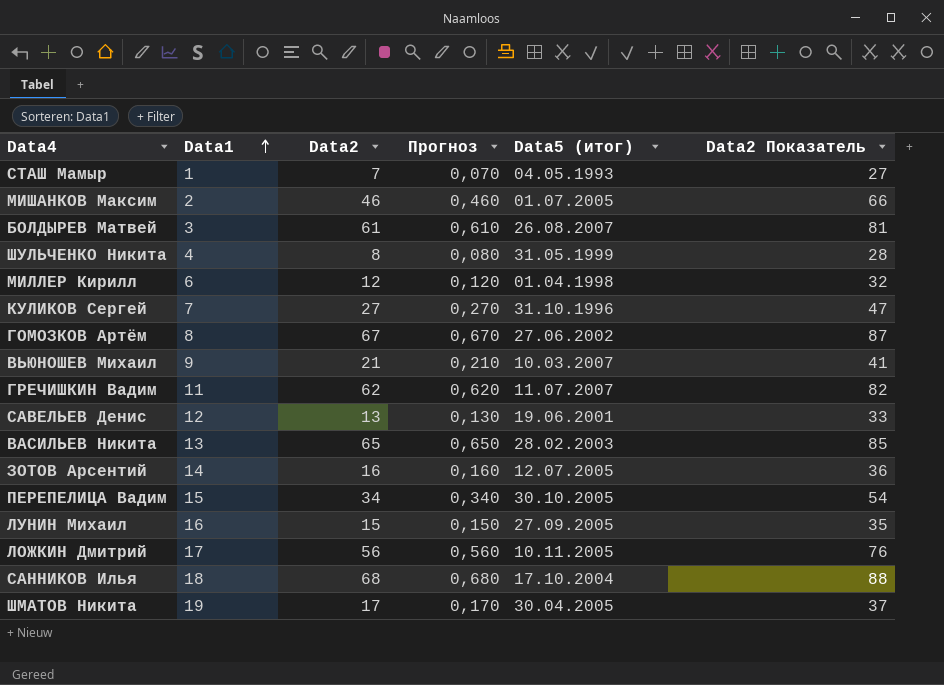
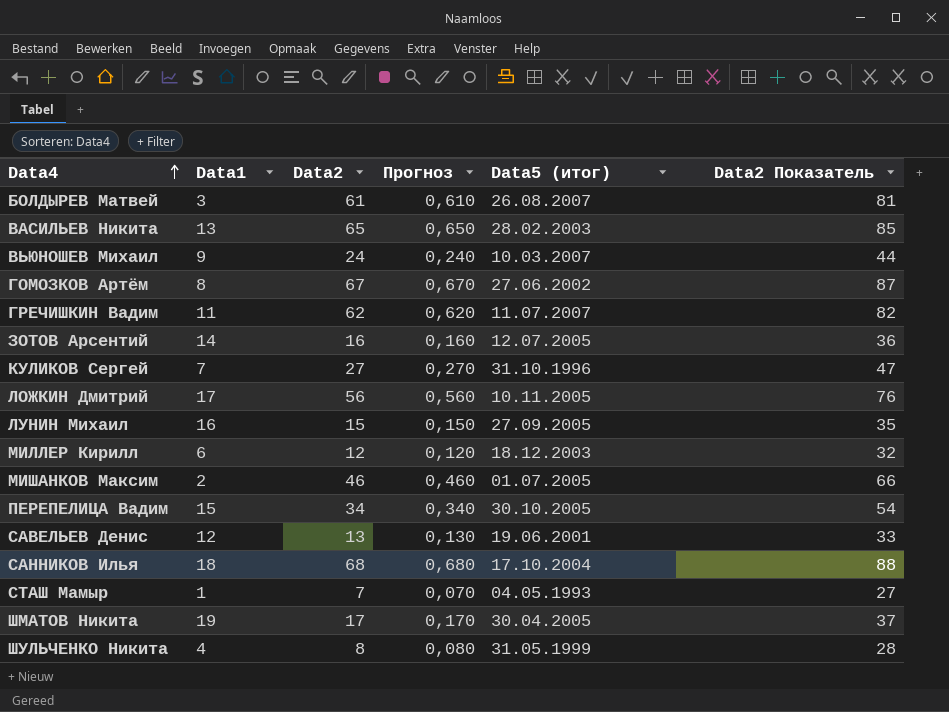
row order: Data1 ascending -> Data4 ascending
ВЬЮНОШЕВ Михаил | Data2: 21 -> 24
ВЬЮНОШЕВ Михаил | Прогноз: 0,210 -> 0,240
ВЬЮНОШЕВ Михаил | Data2 Показатель: 41 -> 44
МИЛЛЕР Кирилл | Data5 (итог): 01.04.1998 -> 18.12.2003

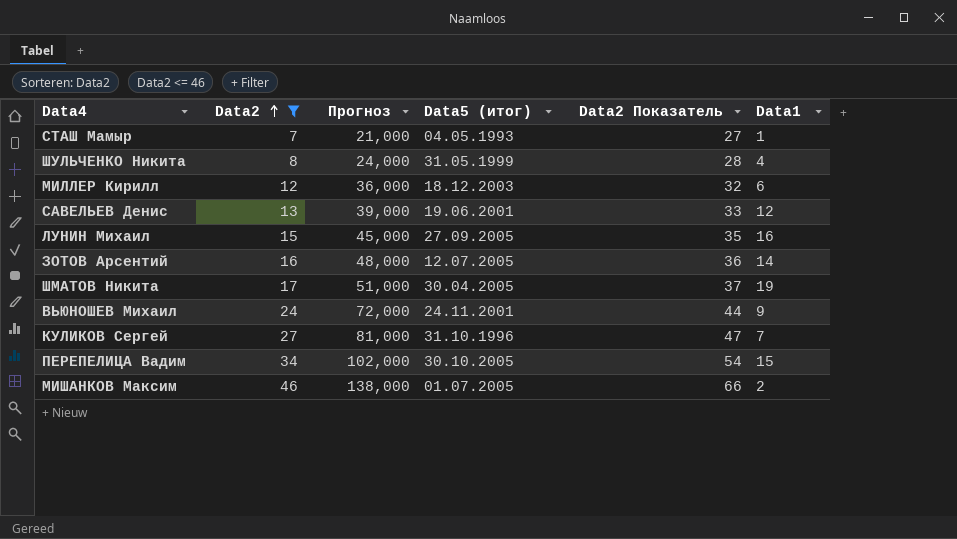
filter: none -> Data2 <= 46
row order: Data4 ascending -> Data2 ascending
column Прогноз | formula: [Data2] * 0,01 -> [Data2] * 3
column Data1 | position: 2 -> 6
ВЬЮНОШЕВ Михаил | Data5 (итог): 10.03.2007 -> 24.11.2001

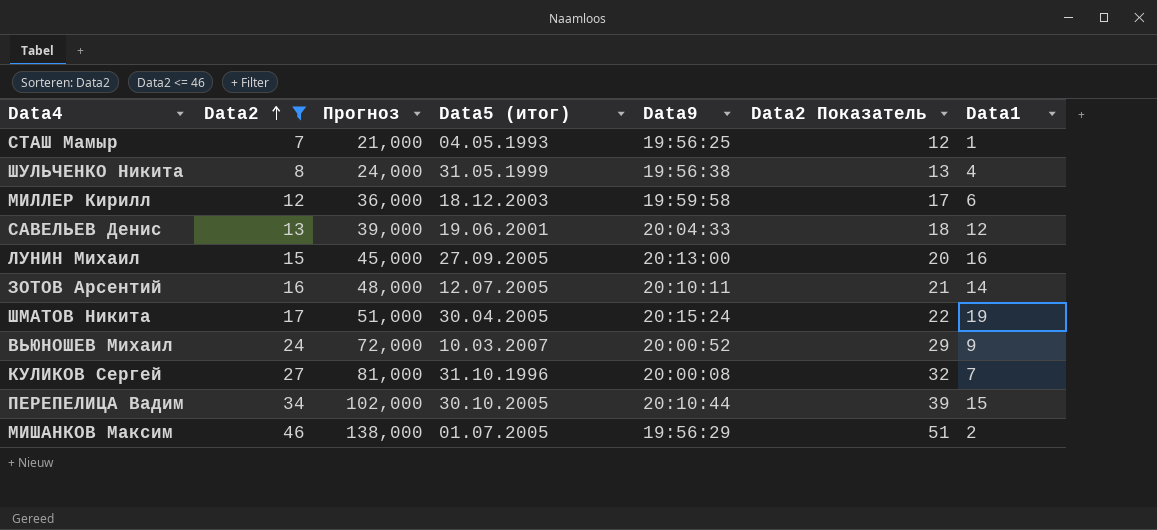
column Data9 | position: none -> 5
column Data2 Показатель | formula: [Data2] + 20 -> [Data2] + 5
ВЬЮНОШЕВ Михаил | Data5 (итог): 24.11.2001 -> 10.03.2007

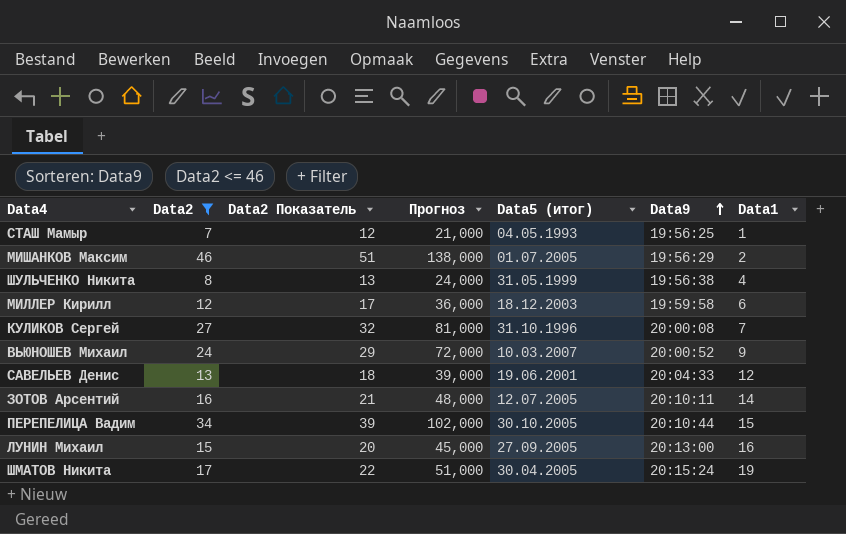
row order: Data2 ascending -> Data9 ascending
column Data2 Показатель | position: 6 -> 3

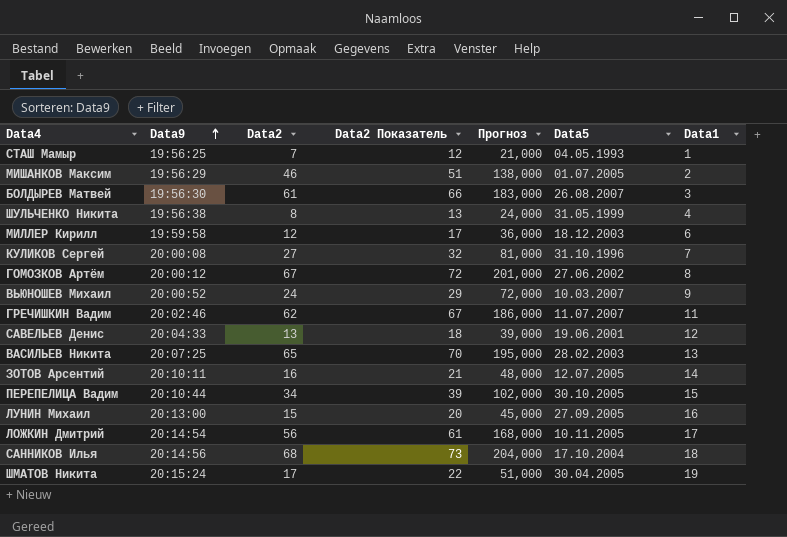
filter: Data2 <= 46 -> none
column Data9 | position: 6 -> 2
column name: Data5 (итог) -> Data5

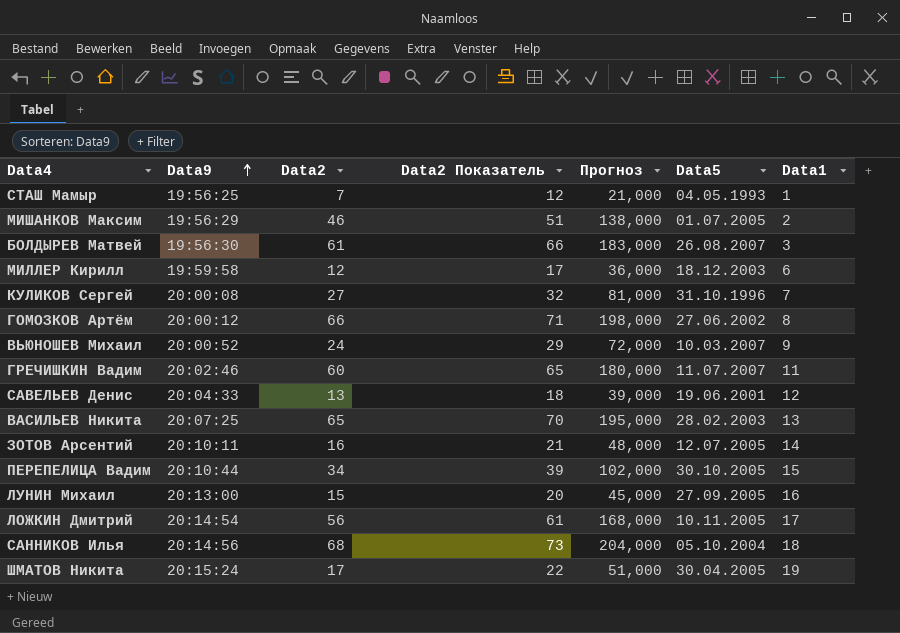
row ШУЛЬЧЕНКО Никита: 19:56:38 | 8 | 13 | 24,000 | 31.05.1999 | 4 -> none
ГОМОЗКОВ Артём | Data2: 67 -> 66
ГОМОЗКОВ Артём | Data2 Показатель: 72 -> 71
ГОМОЗКОВ Артём | Прогноз: 201,000 -> 198,000
ГРЕЧИШКИН Вадим | Data2: 62 -> 60
ГРЕЧИШКИН Вадим | Data2 Показатель: 67 -> 65
ГРЕЧИШКИН Вадим | Прогноз: 186,000 -> 180,000
САННИКОВ Илья | Data5: 17.10.2004 -> 05.10.2004

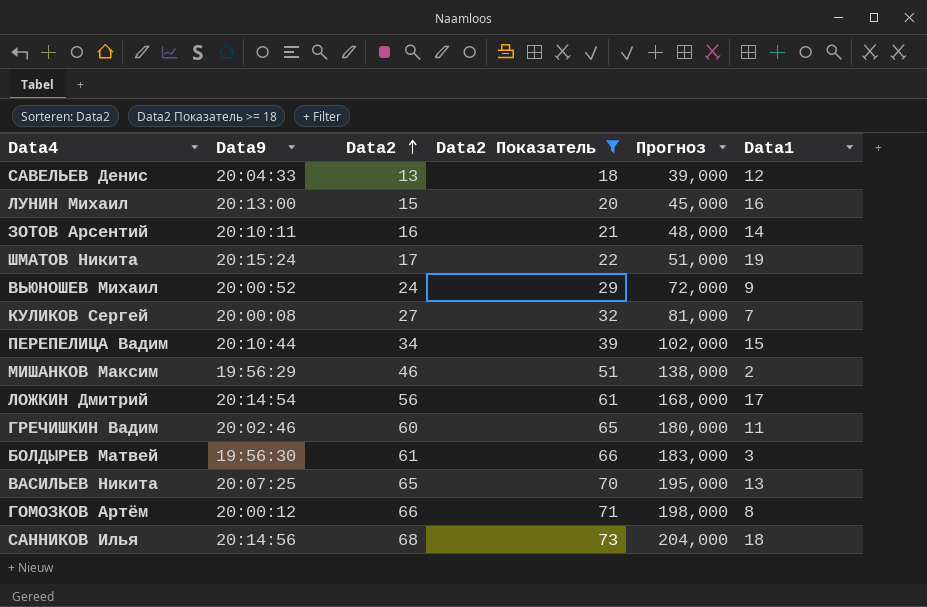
filter: none -> Data2 Показатель >= 18
row order: Data9 ascending -> Data2 ascending
column Data5 | position: 6 -> none

